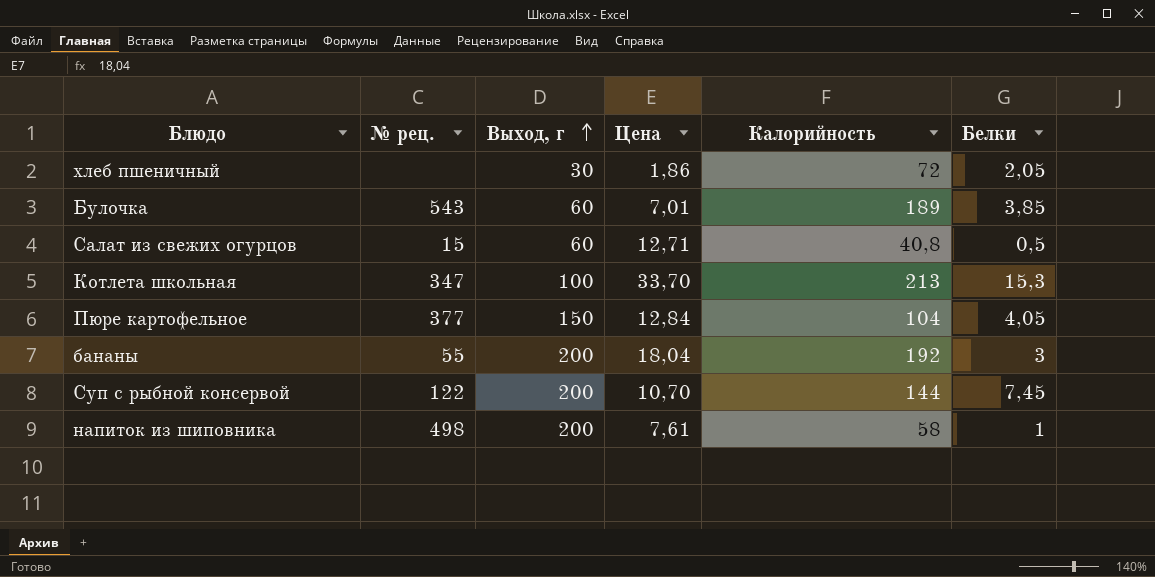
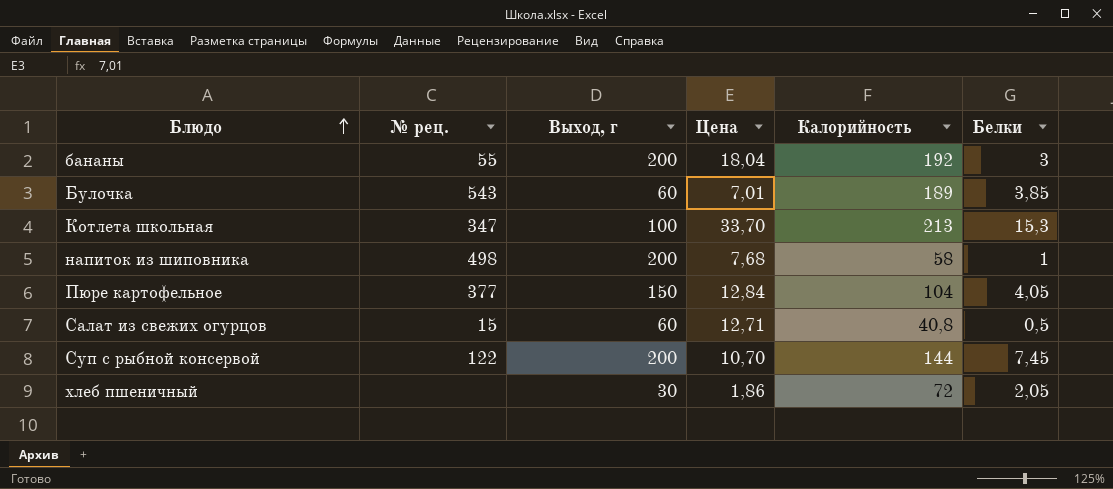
row order: Выход, г ascending -> Блюдо ascending
напиток из шиповника | Цена: 7,61 -> 7,68

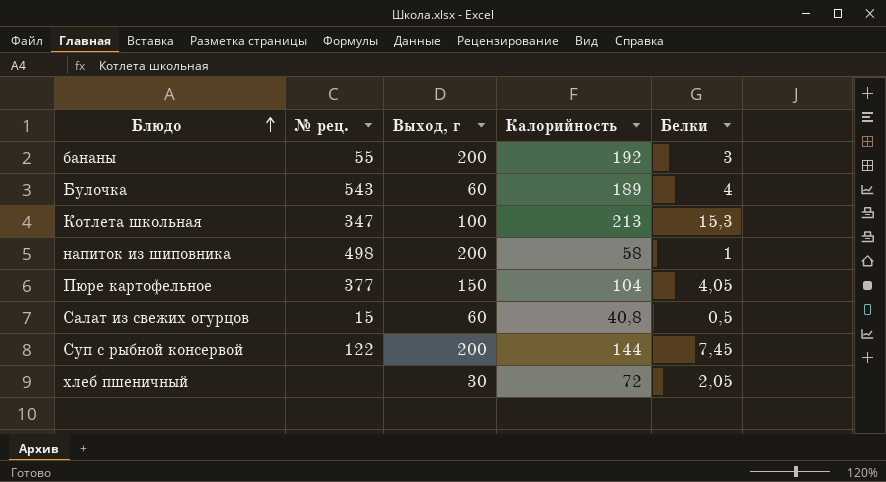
column Цена | position: 4 -> none
Булочка | Белки: 3,85 -> 4

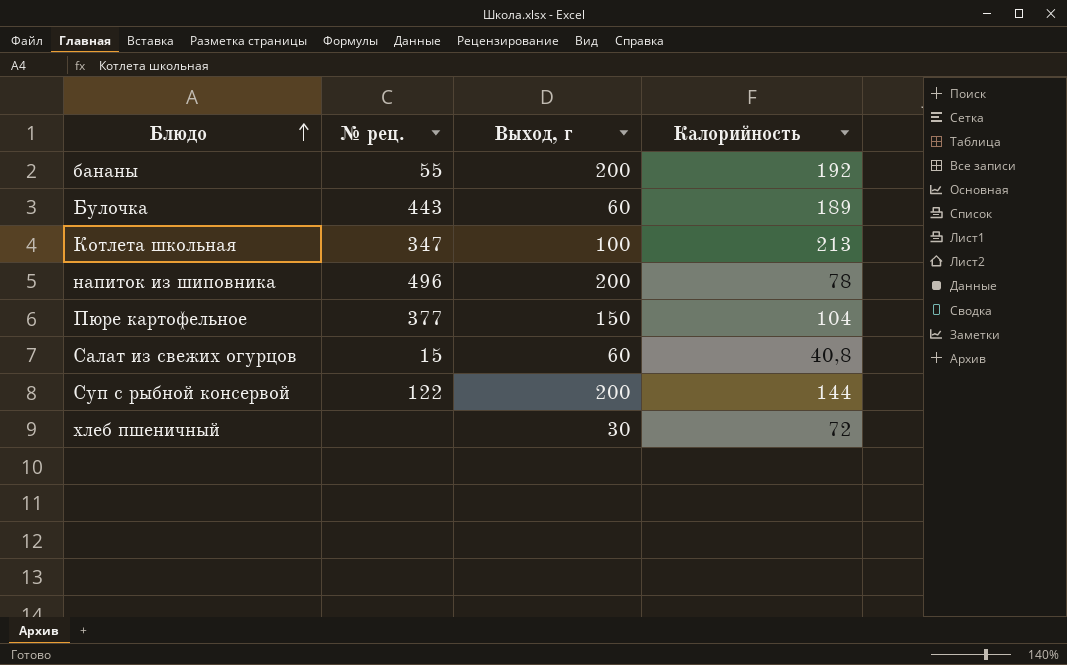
column Белки | position: 5 -> none
Булочка | № рец.: 543 -> 443
напиток из шиповника | № рец.: 498 -> 496
напиток из шиповника | Калорийность: 58 -> 78

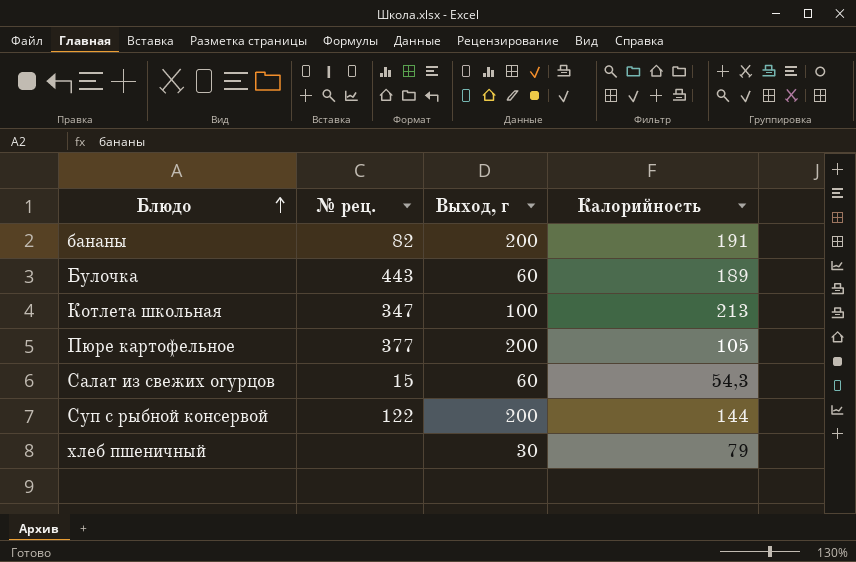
row напиток из шиповника: 496 | 200 | 78 -> none
бананы | № рец.: 55 -> 82
бананы | Калорийность: 192 -> 191
Пюре картофельное | Выход, г: 150 -> 200
Пюре картофельное | Калорийность: 104 -> 105
Салат из свежих огурцов | Калорийность: 40,8 -> 54,3
хлеб пшеничный | Калорийность: 72 -> 79

